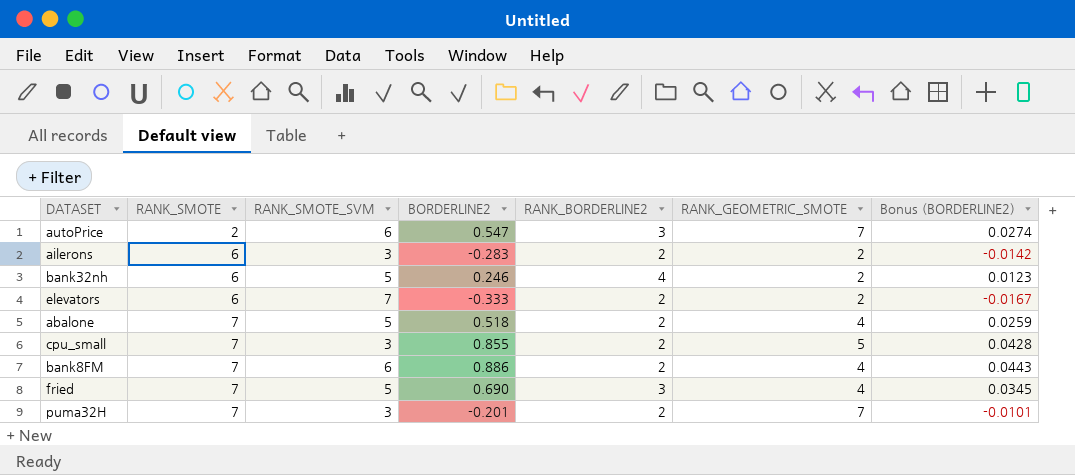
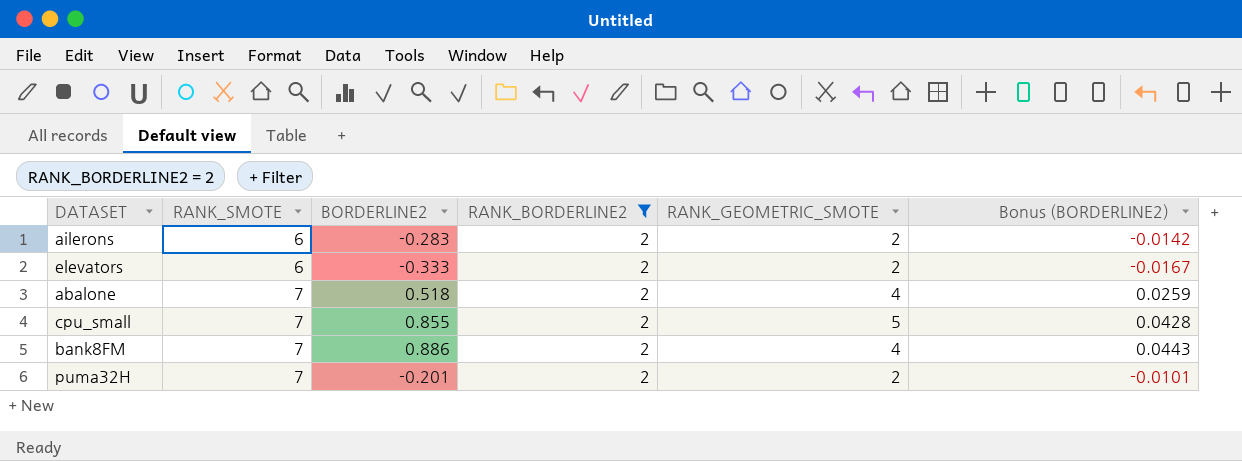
filter: none -> RANK_BORDERLINE2 = 2
column RANK_SMOTE_SVM | position: 3 -> none
puma32H | RANK_GEOMETRIC_SMOTE: 7 -> 2

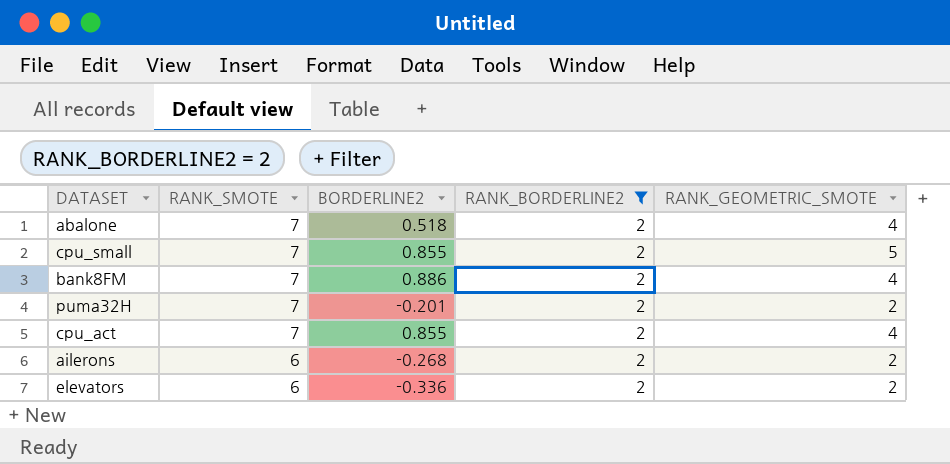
row order: RANK_SMOTE ascending -> RANK_SMOTE descending
column Bonus (BORDERLINE2) | formula: [BORDERLINE2] * 0.05 -> none
row cpu_act: none -> 7 | 0.855 | 2 | 4
ailerons | BORDERLINE2: -0.283 -> -0.268
elevators | BORDERLINE2: -0.333 -> -0.336

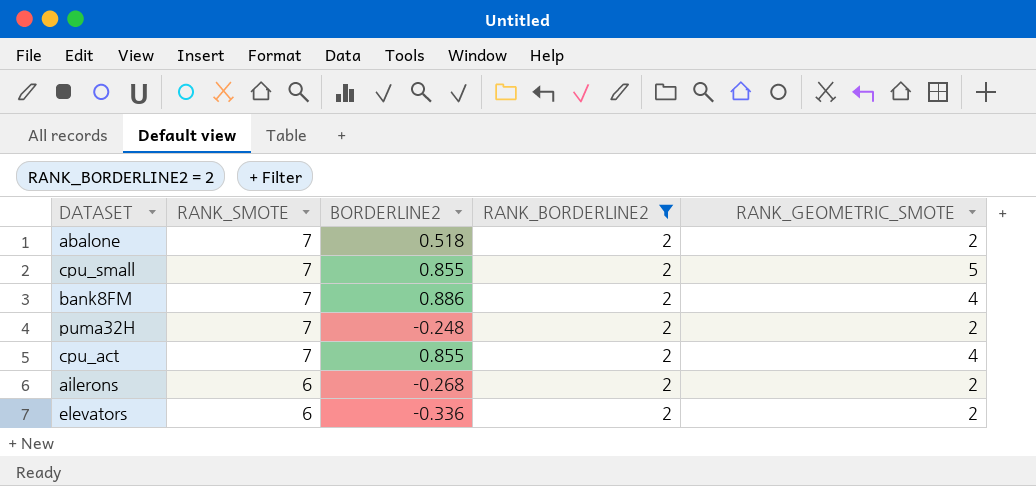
abalone | RANK_GEOMETRIC_SMOTE: 4 -> 2
puma32H | BORDERLINE2: -0.201 -> -0.248

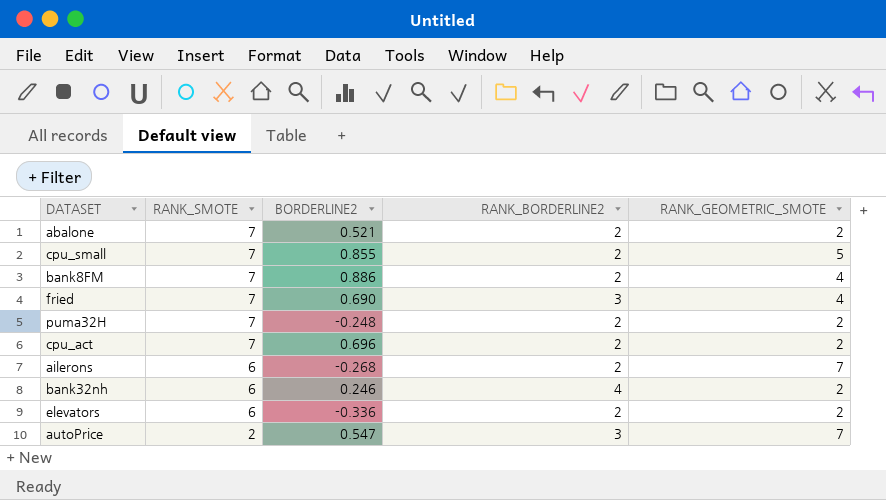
filter: RANK_BORDERLINE2 = 2 -> none
abalone | BORDERLINE2: 0.518 -> 0.521
cpu_act | BORDERLINE2: 0.855 -> 0.696
cpu_act | RANK_GEOMETRIC_SMOTE: 4 -> 2
ailerons | RANK_GEOMETRIC_SMOTE: 2 -> 7

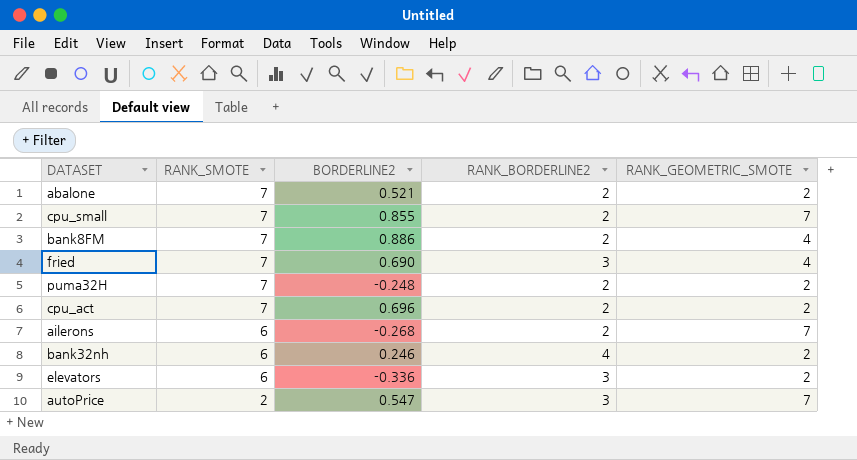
cpu_small | RANK_GEOMETRIC_SMOTE: 5 -> 7
elevators | RANK_BORDERLINE2: 2 -> 3

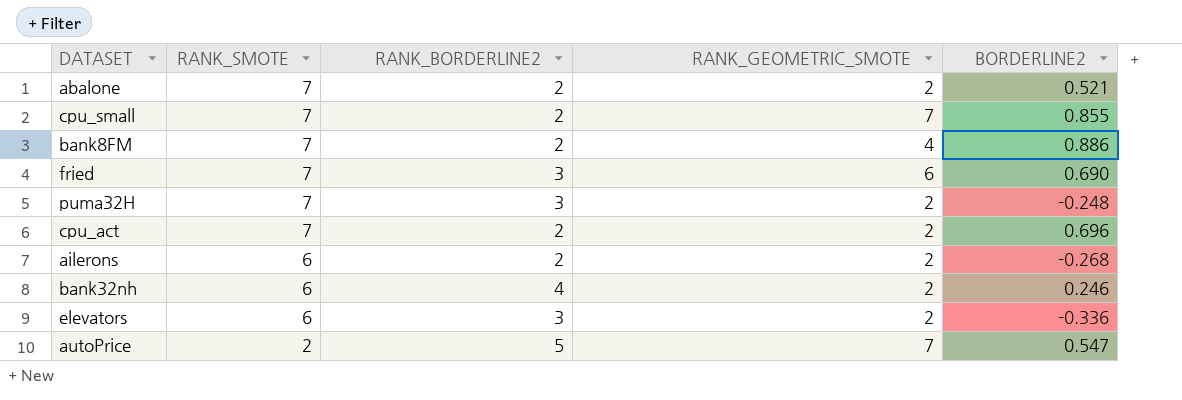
column BORDERLINE2 | position: 3 -> 5
fried | RANK_GEOMETRIC_SMOTE: 4 -> 6
puma32H | RANK_BORDERLINE2: 2 -> 3
ailerons | RANK_GEOMETRIC_SMOTE: 7 -> 2
autoPrice | RANK_BORDERLINE2: 3 -> 5

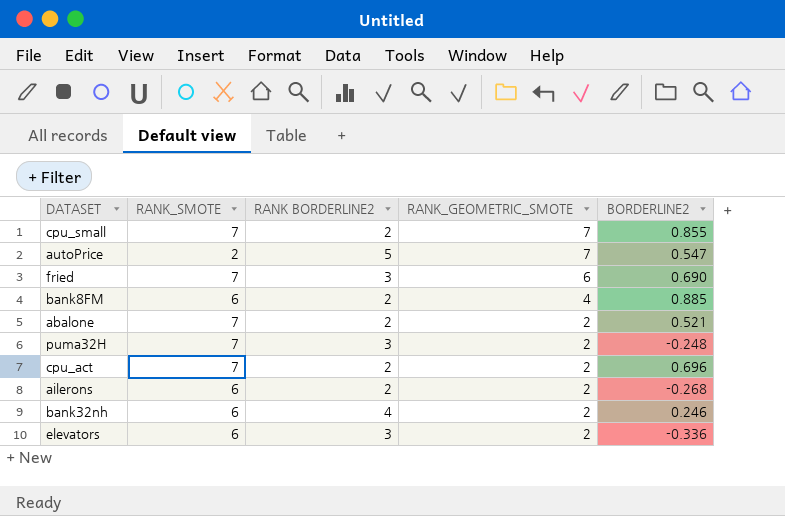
row order: RANK_SMOTE descending -> RANK_GEOMETRIC_SMOTE descending
column name: RANK_BORDERLINE2 -> RANK BORDERLINE2
bank8FM | RANK_SMOTE: 7 -> 6
bank8FM | BORDERLINE2: 0.886 -> 0.885

